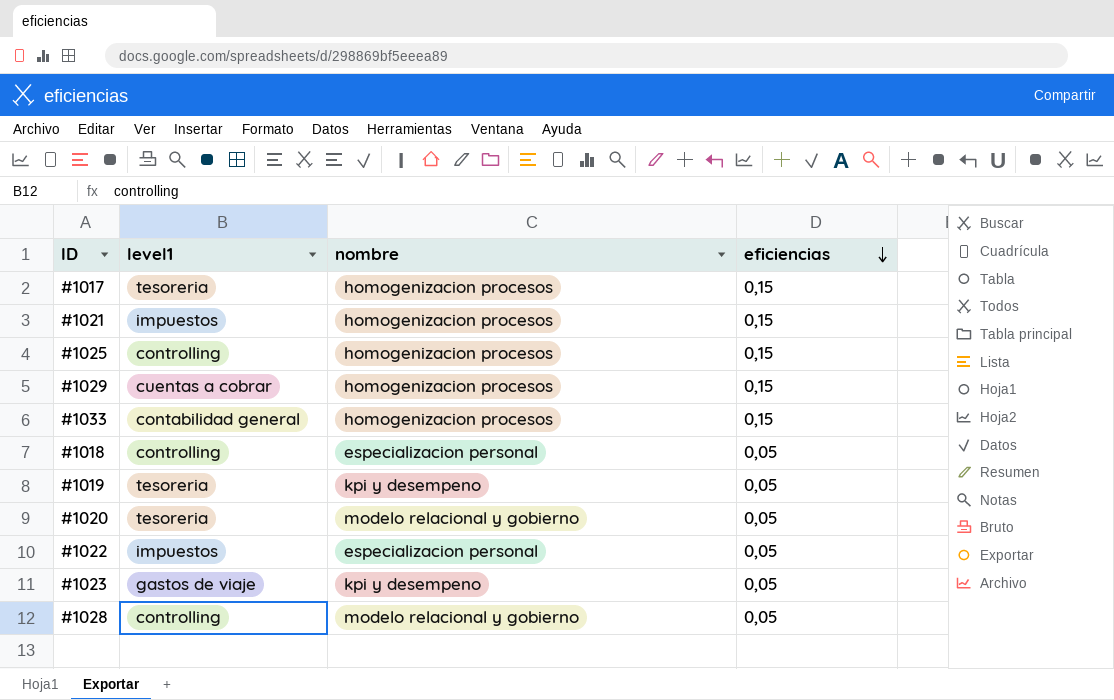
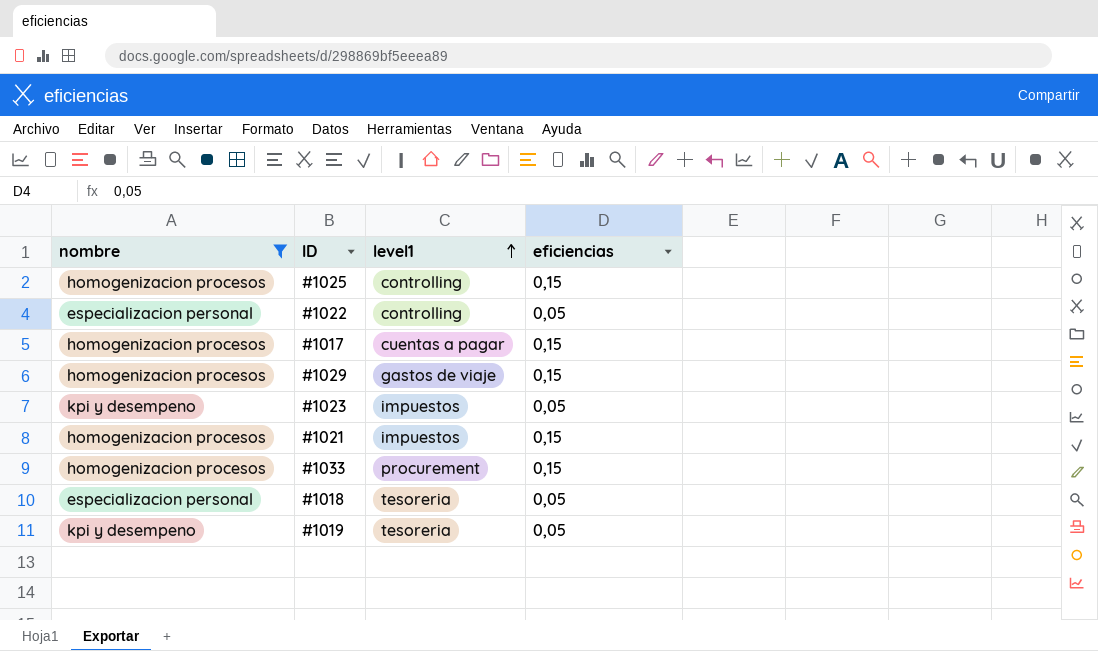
filter: none -> nombre != modelo relacional y gobierno
row order: eficiencias descending -> level1 ascending
column nombre | position: 3 -> 1
#1022 | level1: impuestos -> controlling
#1017 | level1: tesoreria -> cuentas a pagar
#1029 | level1: cuentas a cobrar -> gastos de viaje
#1023 | level1: gastos de viaje -> impuestos
#1033 | level1: contabilidad general -> procurement
#1018 | level1: controlling -> tesoreria

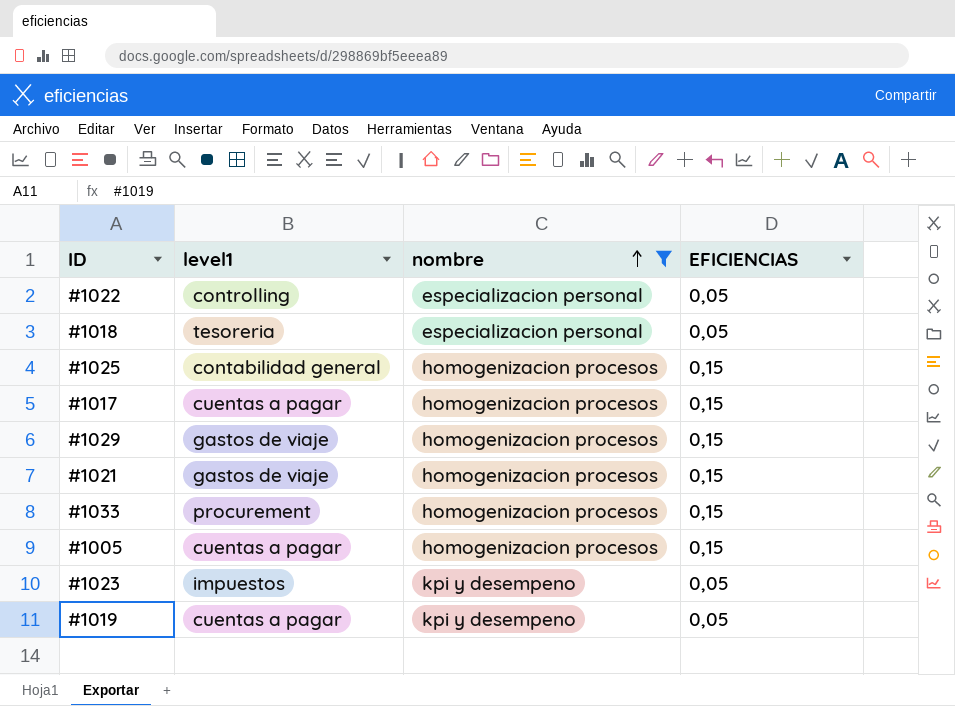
row order: level1 ascending -> nombre ascending
column nombre | position: 1 -> 3
column name: eficiencias -> EFICIENCIAS
#1025 | level1: controlling -> contabilidad general
#1021 | level1: impuestos -> gastos de viaje
row #1005: none -> cuentas a pagar | homogenizacion procesos | 0,15
#1019 | level1: tesoreria -> cuentas a pagar

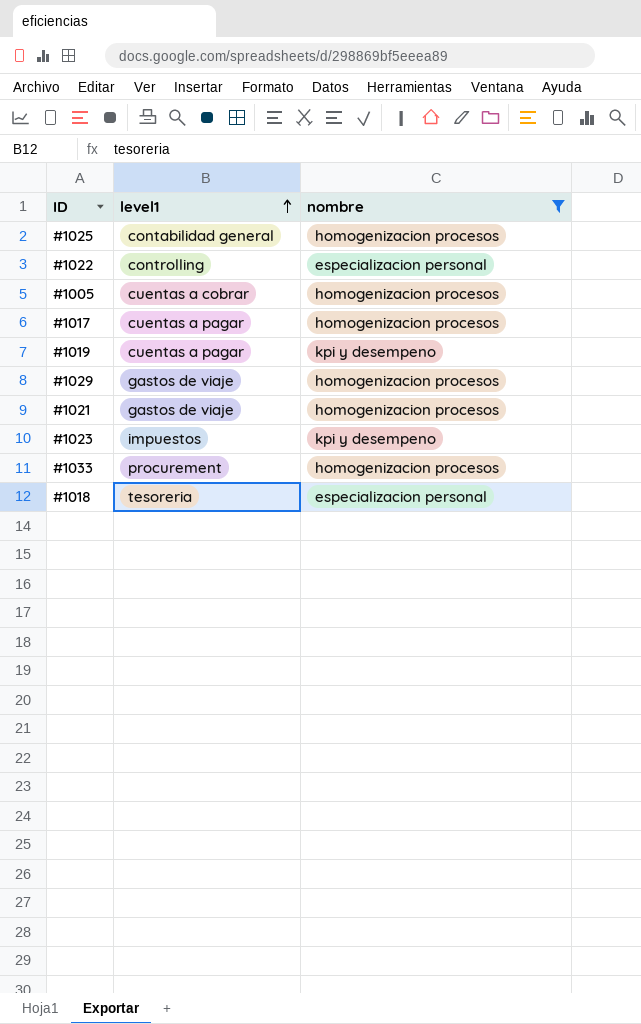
row order: nombre ascending -> level1 ascending
column EFICIENCIAS | position: 4 -> none
#1005 | level1: cuentas a pagar -> cuentas a cobrar

